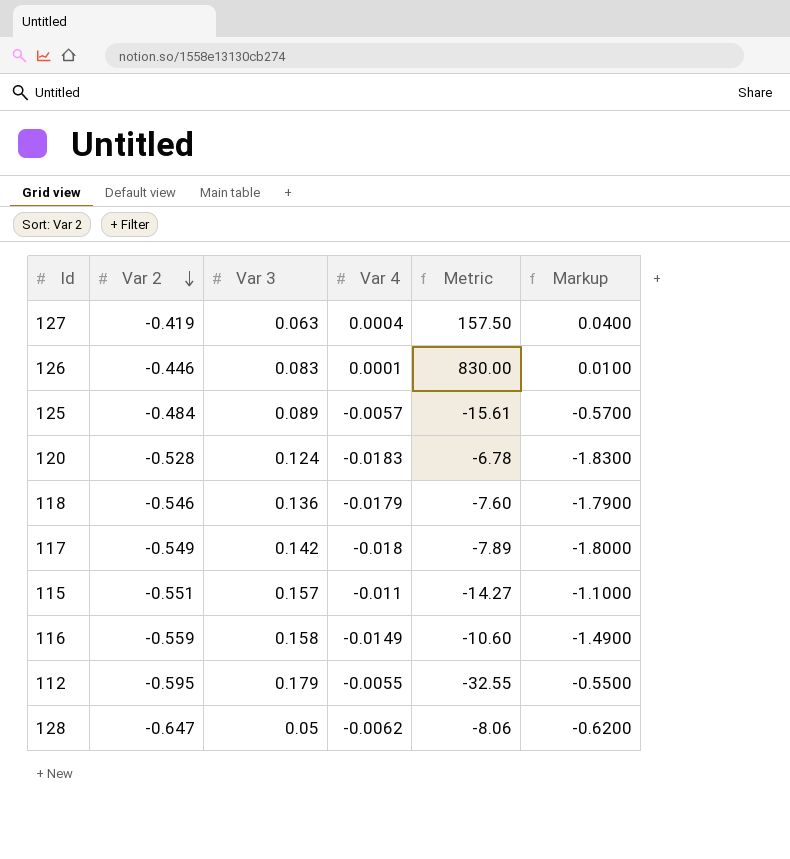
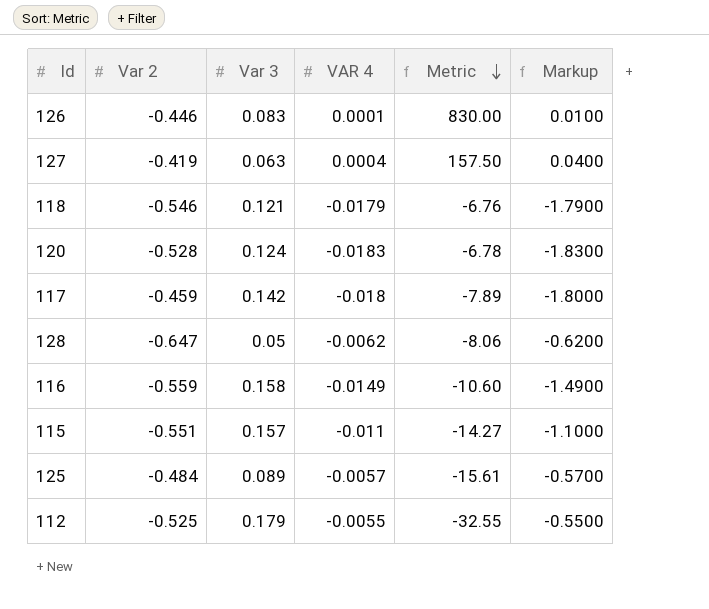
row order: Var 2 descending -> Metric descending
column name: Var 4 -> VAR 4
118 | Var 3: 0.136 -> 0.121
118 | Metric: -7.60 -> -6.76
117 | Var 2: -0.549 -> -0.459
112 | Var 2: -0.595 -> -0.525

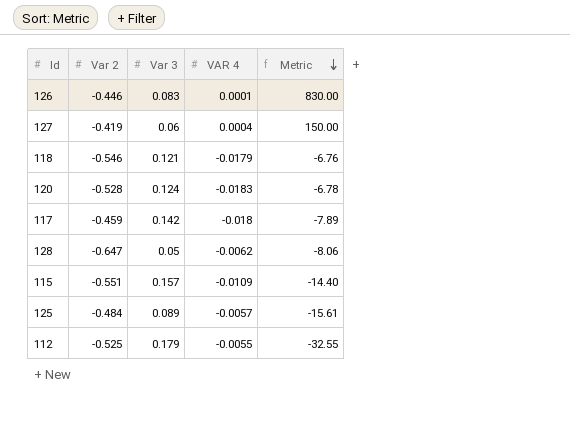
column Markup | formula: [VAR 4] * 100 -> none
row 116: -0.559 | 0.158 | -0.0149 | -10.60 | -1.4900 -> none
127 | Var 3: 0.063 -> 0.06
127 | Metric: 157.50 -> 150.00
115 | VAR 4: -0.011 -> -0.0109
115 | Metric: -14.27 -> -14.40

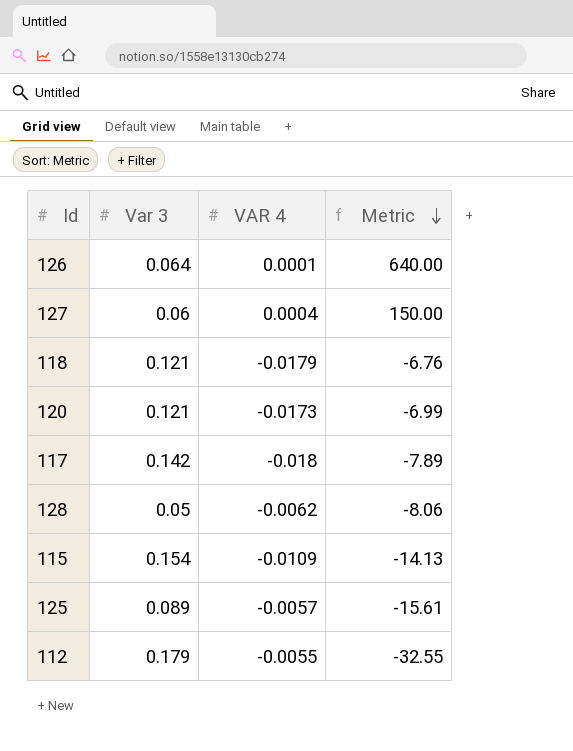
column Var 2 | position: 2 -> none
126 | Var 3: 0.083 -> 0.064
126 | Metric: 830.00 -> 640.00
120 | Var 3: 0.124 -> 0.121
120 | VAR 4: -0.0183 -> -0.0173
120 | Metric: -6.78 -> -6.99
115 | Var 3: 0.157 -> 0.154
115 | Metric: -14.40 -> -14.13

